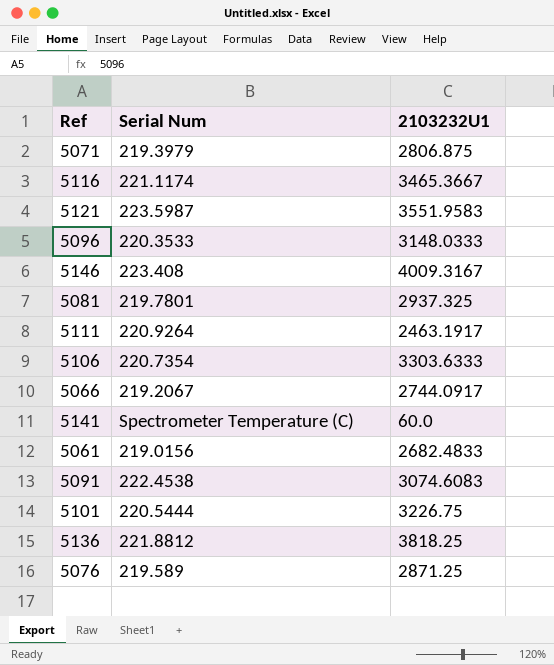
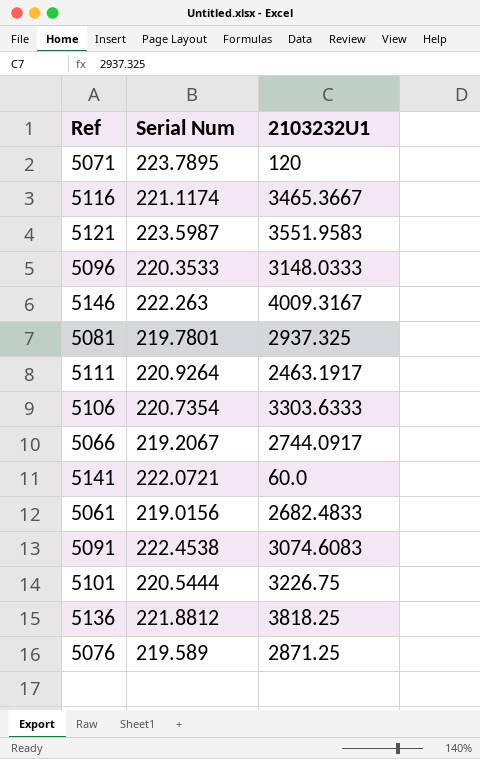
5071 | Serial Num: 219.3979 -> 223.7895
5071 | 2103232U1: 2806.875 -> 120
5146 | Serial Num: 223.408 -> 222.263
5141 | Serial Num: Spectrometer Temperature (C) -> 222.0721

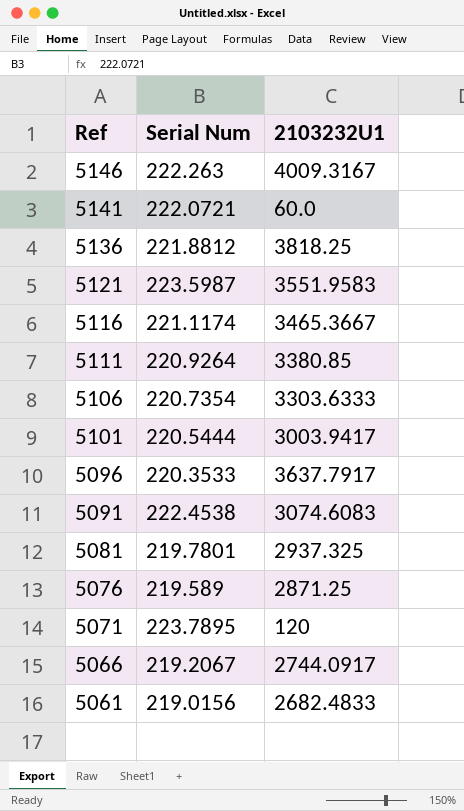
row order: none -> Ref descending
5111 | 2103232U1: 2463.1917 -> 3380.85
5101 | 2103232U1: 3226.75 -> 3003.9417
5096 | 2103232U1: 3148.0333 -> 3637.7917

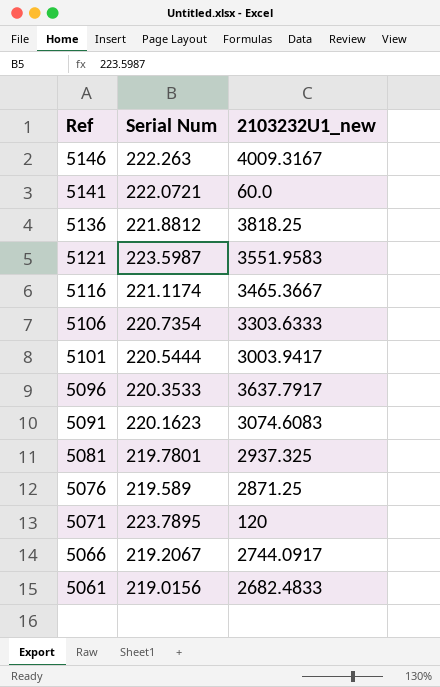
column name: 2103232U1 -> 2103232U1_new
row 5111: 220.9264 | 3380.85 -> none
5091 | Serial Num: 222.4538 -> 220.1623

